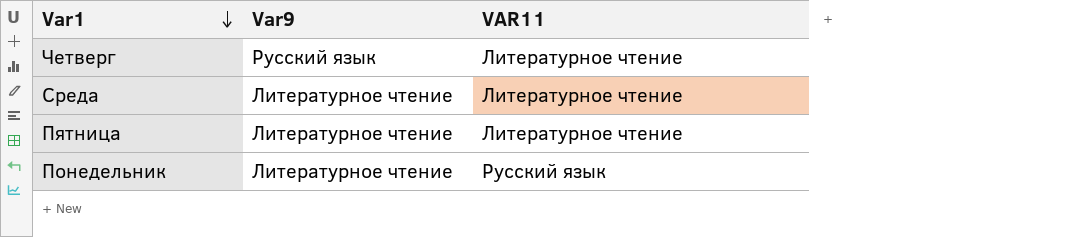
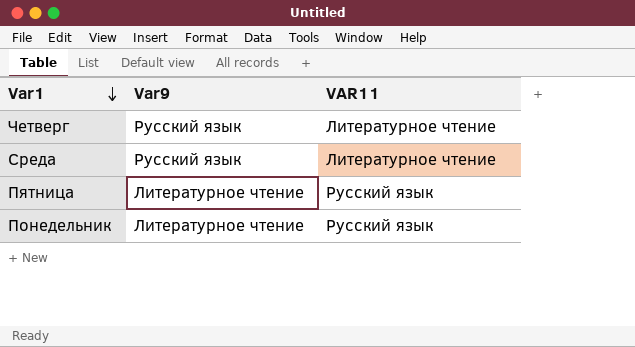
Среда | Var9: Литературное чтение -> Русский язык
Пятница | VAR11: Литературное чтение -> Русский язык

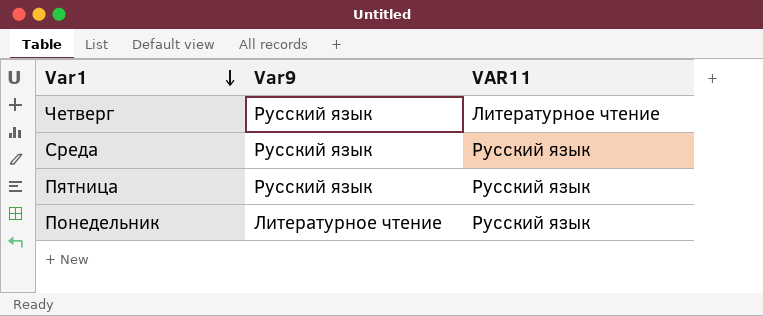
Среда | VAR11: Литературное чтение -> Русский язык
Пятница | Var9: Литературное чтение -> Русский язык

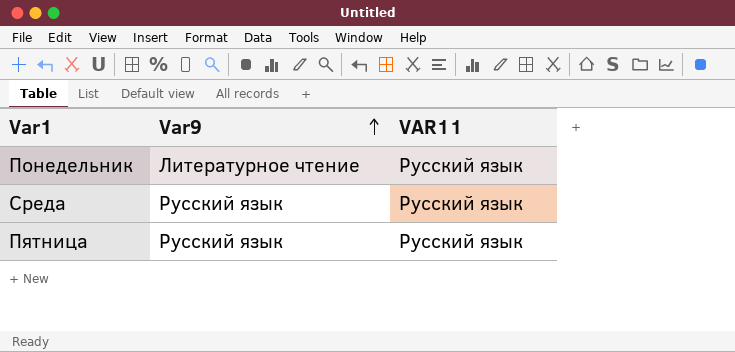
row order: Var1 descending -> Var9 ascending
row Четверг: Русский язык | Литературное чтение -> none

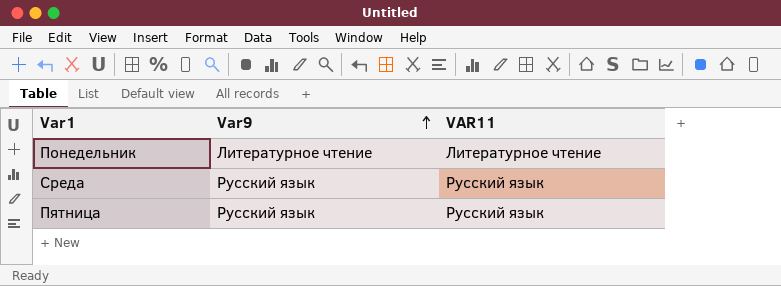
Понедельник | VAR11: Русский язык -> Литературное чтение

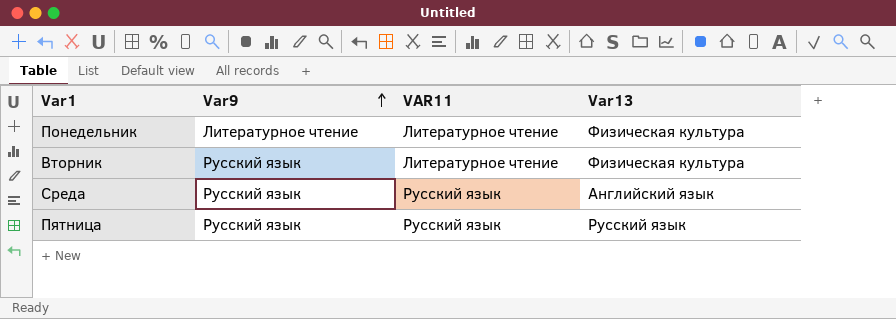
column Var13 | position: none -> 4
row Вторник: none -> Русский язык | Литературное чтение | Физическая культура

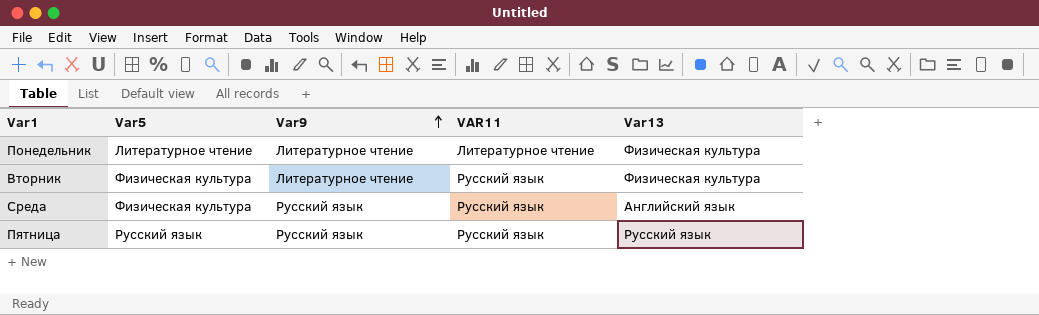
column Var5 | position: none -> 2
Вторник | Var9: Русский язык -> Литературное чтение
Вторник | VAR11: Литературное чтение -> Русский язык

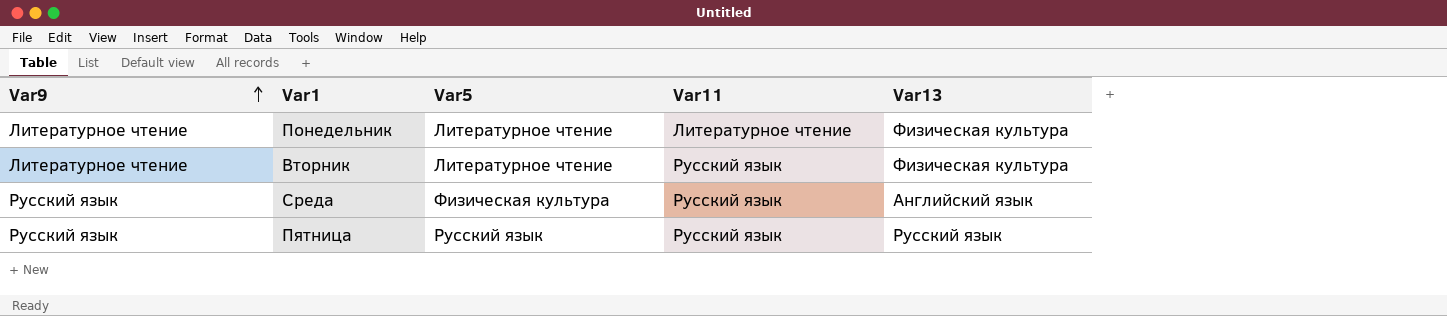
column Var9 | position: 3 -> 1
column name: VAR11 -> Var11
Вторник | Var5: Физическая культура -> Литературное чтение

